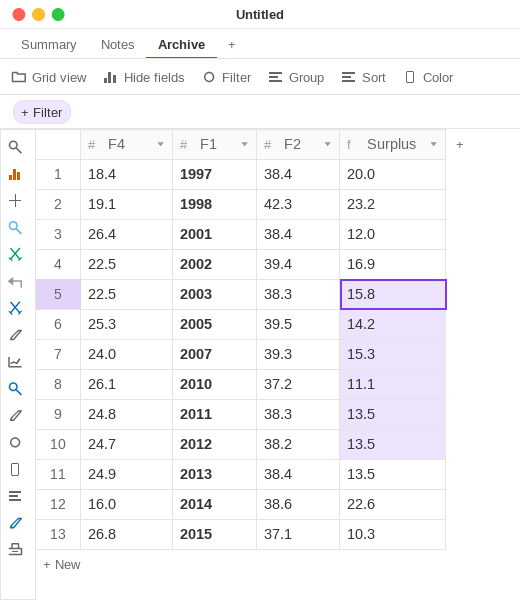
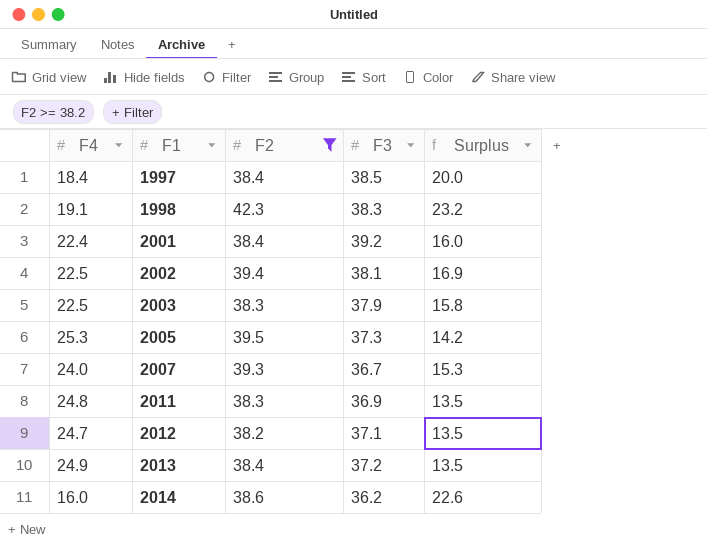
filter: none -> F2 >= 38.2
column F3 | position: none -> 4
2001 | F4: 26.4 -> 22.4
2001 | Surplus: 12.0 -> 16.0

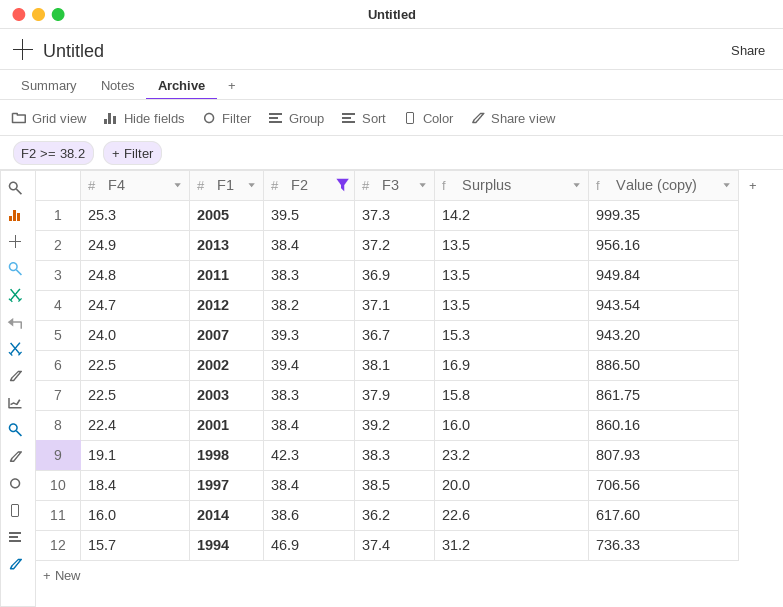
row order: F1 ascending -> F4 descending
column Value (copy) | formula: none -> [F4] * [F2]
row 1994: none -> 15.7 | 46.9 | 37.4 | 31.2 | 736.33

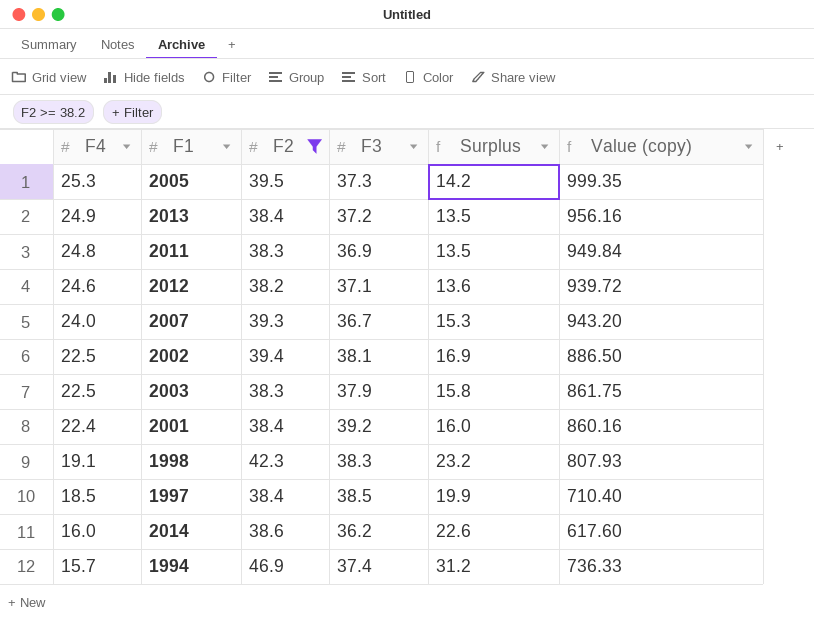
2012 | F4: 24.7 -> 24.6
2012 | Surplus: 13.5 -> 13.6
2012 | Value (copy): 943.54 -> 939.72
1997 | F4: 18.4 -> 18.5
1997 | Surplus: 20.0 -> 19.9
1997 | Value (copy): 706.56 -> 710.40

